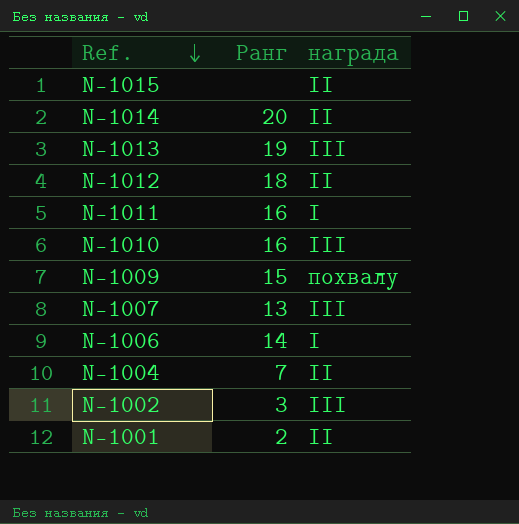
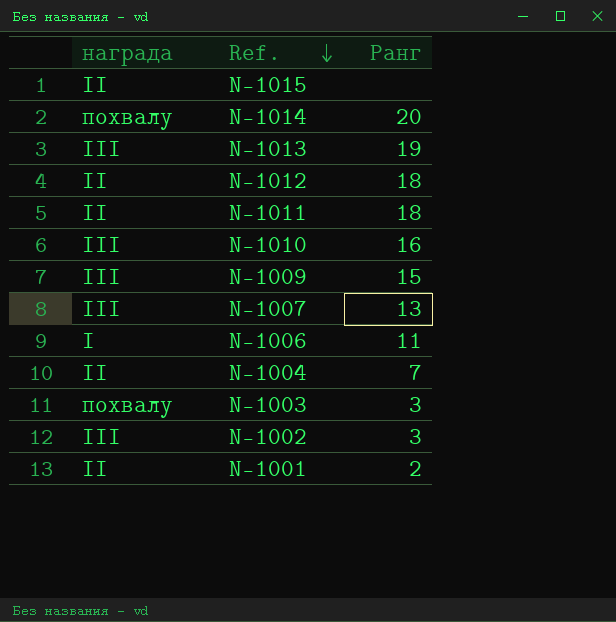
column награда | position: 3 -> 1
N-1014 | награда: II -> похвалу
N-1011 | награда: I -> II
N-1011 | Ранг: 16 -> 18
N-1009 | награда: похвалу -> III
N-1006 | Ранг: 14 -> 11
row N-1003: none -> похвалу | 3

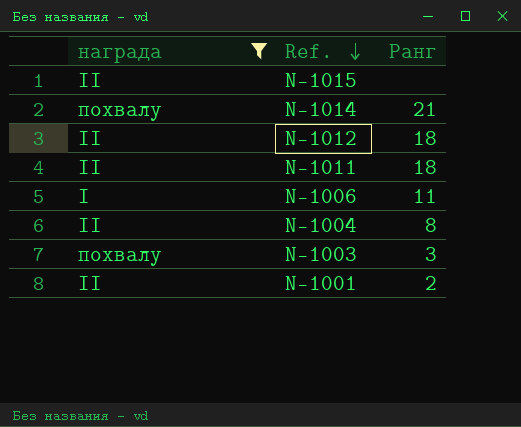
filter: none -> награда != III
N-1014 | Ранг: 20 -> 21
N-1004 | Ранг: 7 -> 8

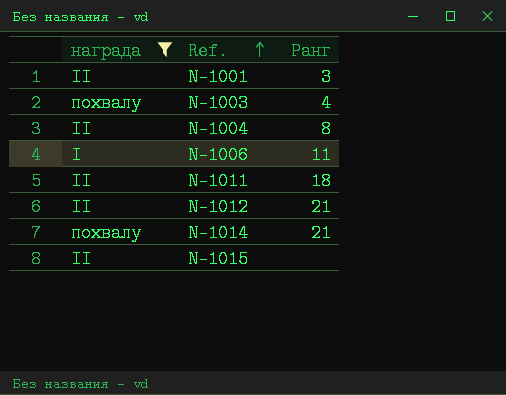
row order: Ref. descending -> Ref. ascending
N-1001 | Ранг: 2 -> 3
N-1003 | Ранг: 3 -> 4
N-1012 | Ранг: 18 -> 21

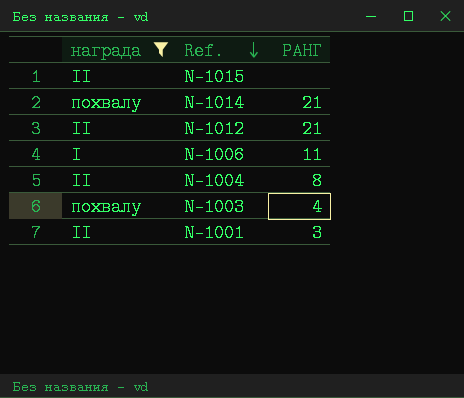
row order: Ref. ascending -> Ref. descending
column name: Ранг -> РАНГ
row N-1011: II | 18 -> none

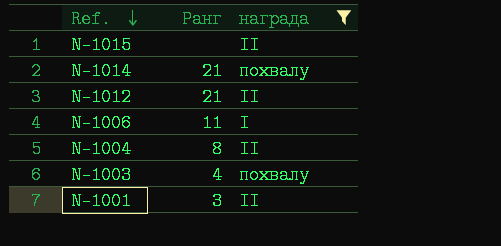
column name: РАНГ -> Ранг
column награда | position: 1 -> 3

